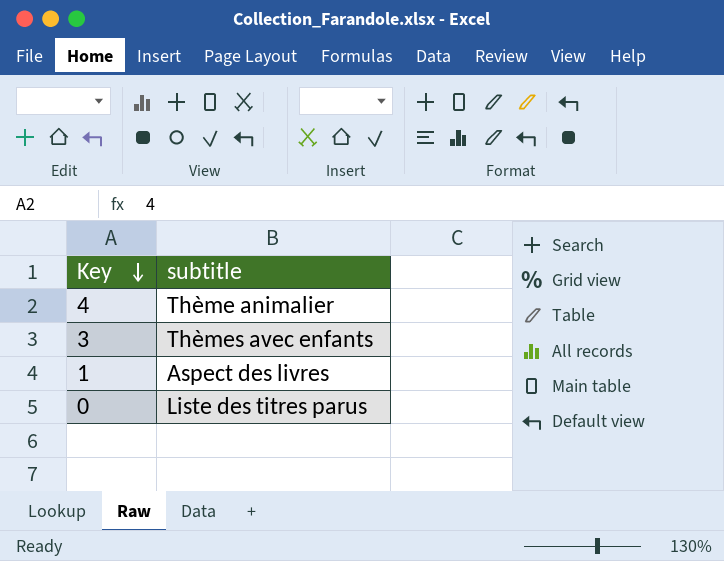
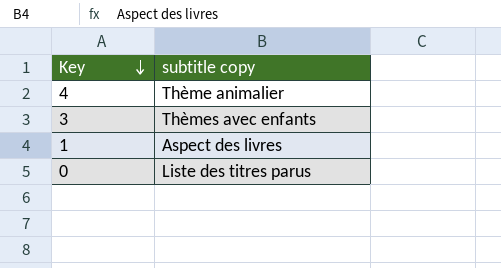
column name: subtitle -> subtitle copy

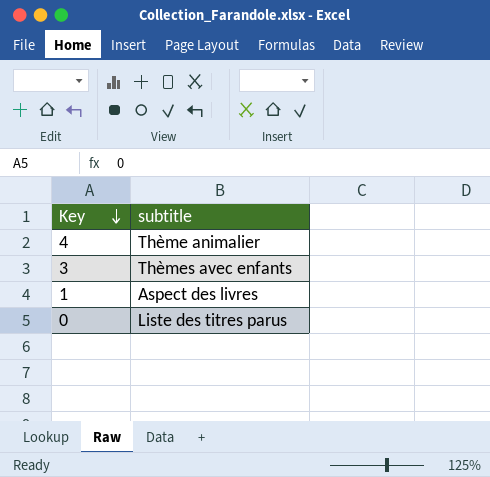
column name: subtitle copy -> subtitle

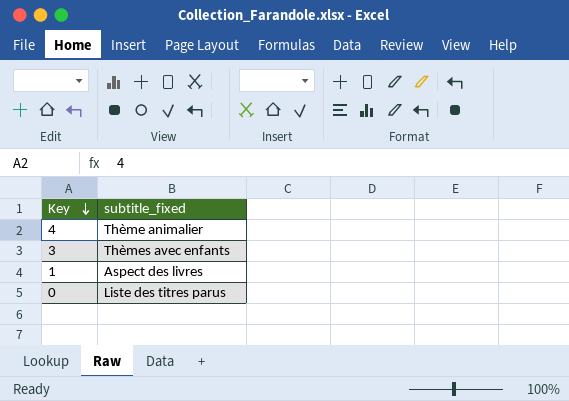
column name: subtitle -> subtitle_fixed

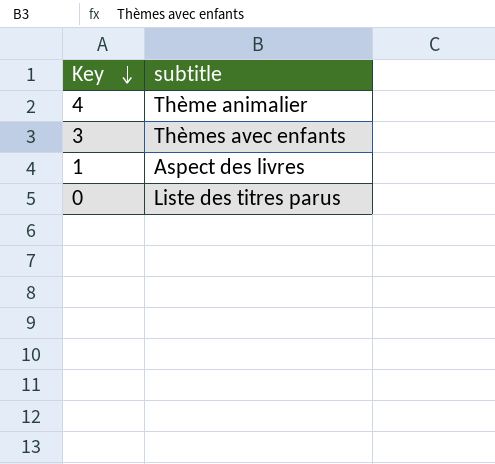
column name: subtitle_fixed -> subtitle

